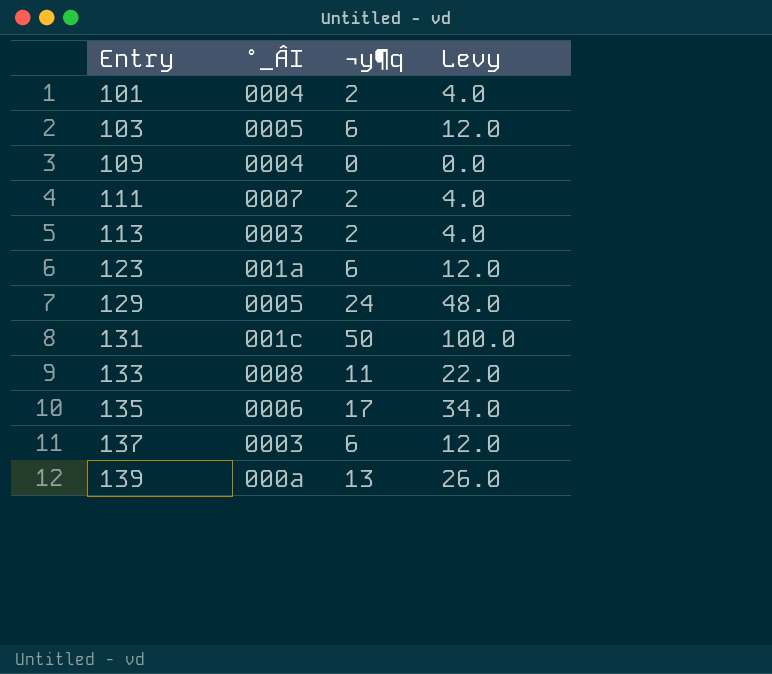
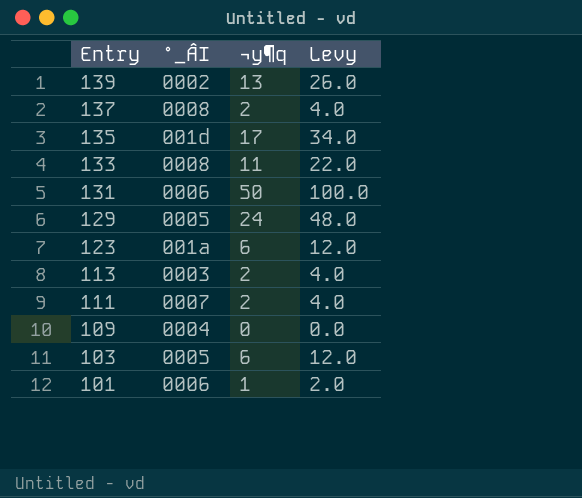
row order: Entry ascending -> Entry descending
139 | °_ÂI: 000a -> 0002
137 | °_ÂI: 0003 -> 0008
137 | ¬y¶q: 6 -> 2
137 | Levy: 12.0 -> 4.0
135 | °_ÂI: 0006 -> 001d
131 | °_ÂI: 001c -> 0006
101 | °_ÂI: 0004 -> 0006
101 | ¬y¶q: 2 -> 1
101 | Levy: 4.0 -> 2.0

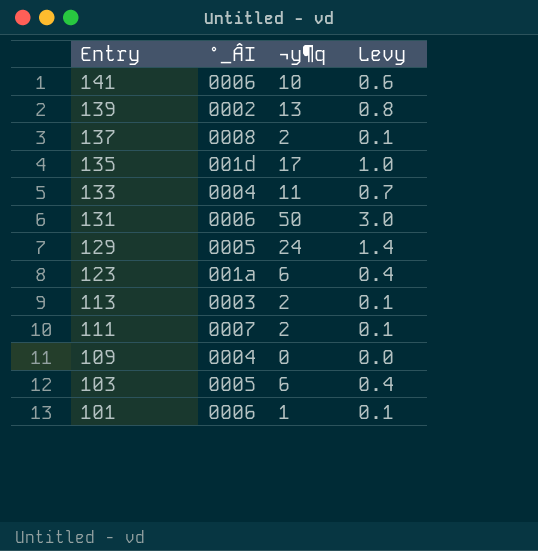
column Levy | formula: [¬y¶q] * 2 -> [¬y¶q] * 0.06
row 141: none -> 0006 | 10 | 0.6
133 | °_ÂI: 0008 -> 0004

